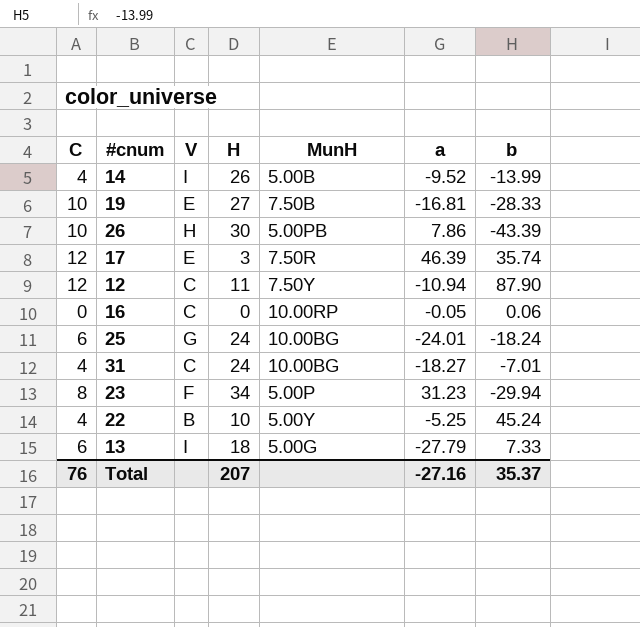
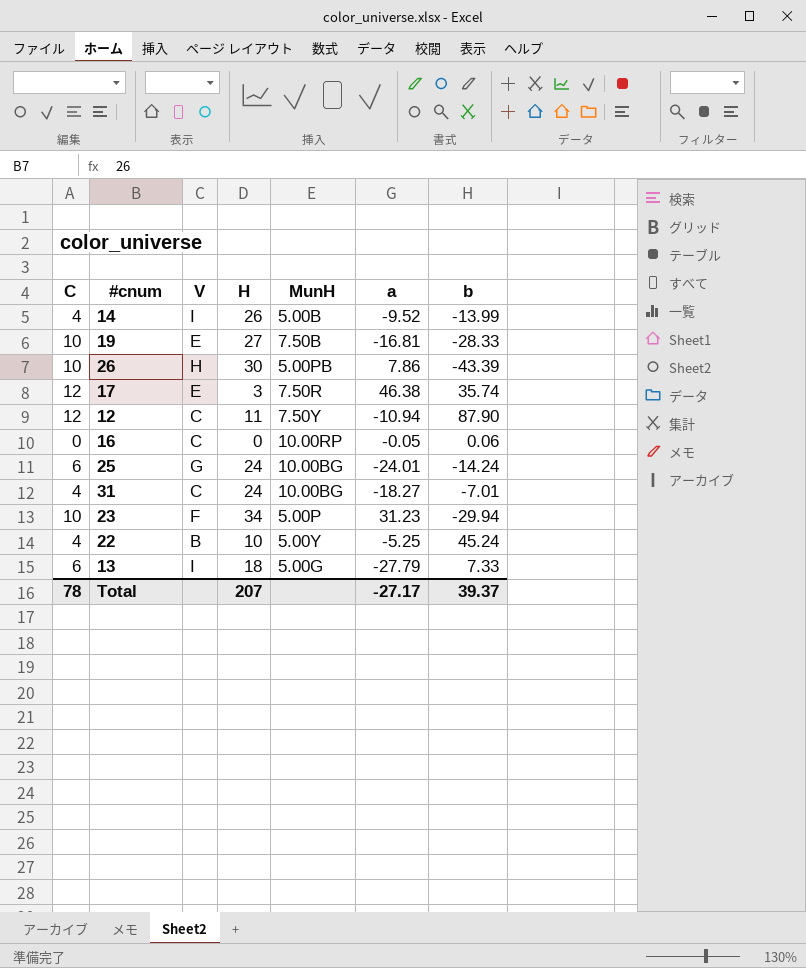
17 | a: 46.39 -> 46.38
25 | b: -18.24 -> -14.24
23 | C: 8 -> 10
Total | C: 76 -> 78
Total | a: -27.16 -> -27.17
Total | b: 35.37 -> 39.37

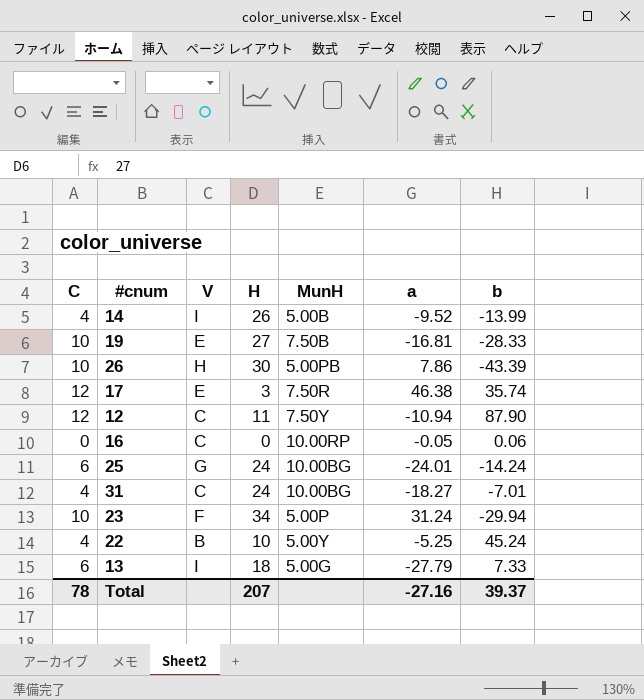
23 | a: 31.23 -> 31.24
Total | a: -27.17 -> -27.16

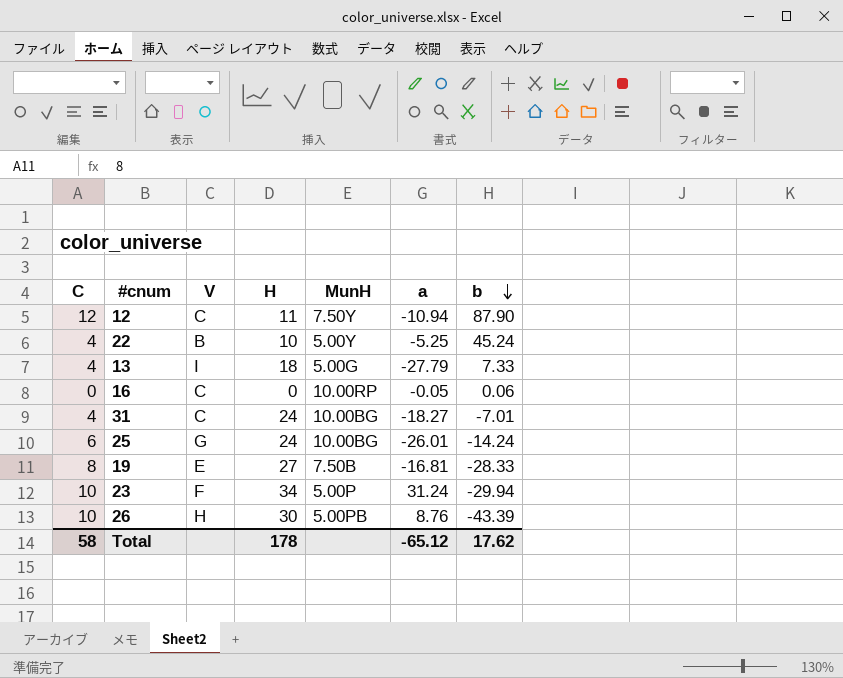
row order: none -> b descending
row 14: 4 | I | 26 | 5.00B | -9.52 | -13.99 -> none
row 17: 12 | E | 3 | 7.50R | 46.38 | 35.74 -> none
13 | C: 6 -> 4
25 | a: -24.01 -> -26.01
19 | C: 10 -> 8
26 | a: 7.86 -> 8.76
Total | C: 78 -> 58
Total | H: 207 -> 178
Total | a: -27.16 -> -65.12
Total | b: 39.37 -> 17.62

